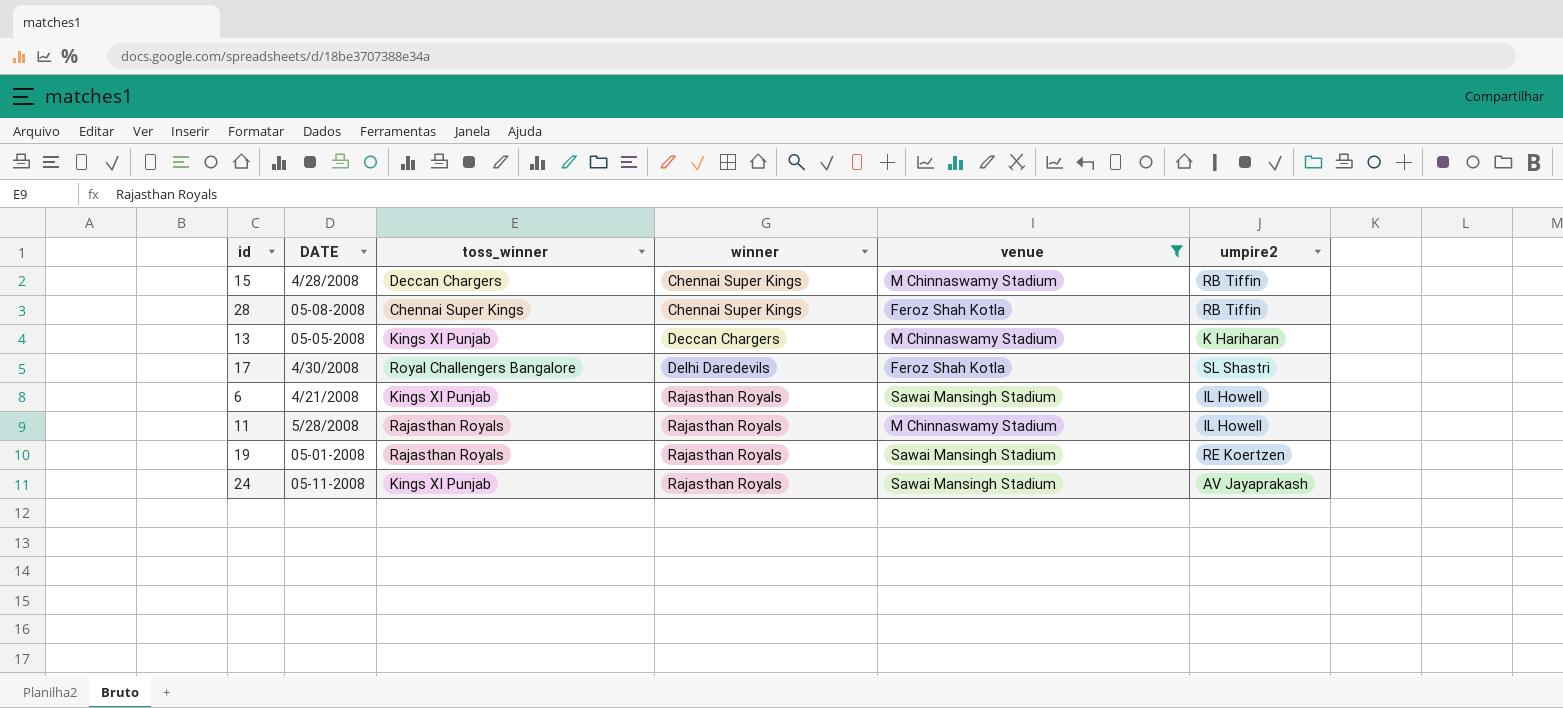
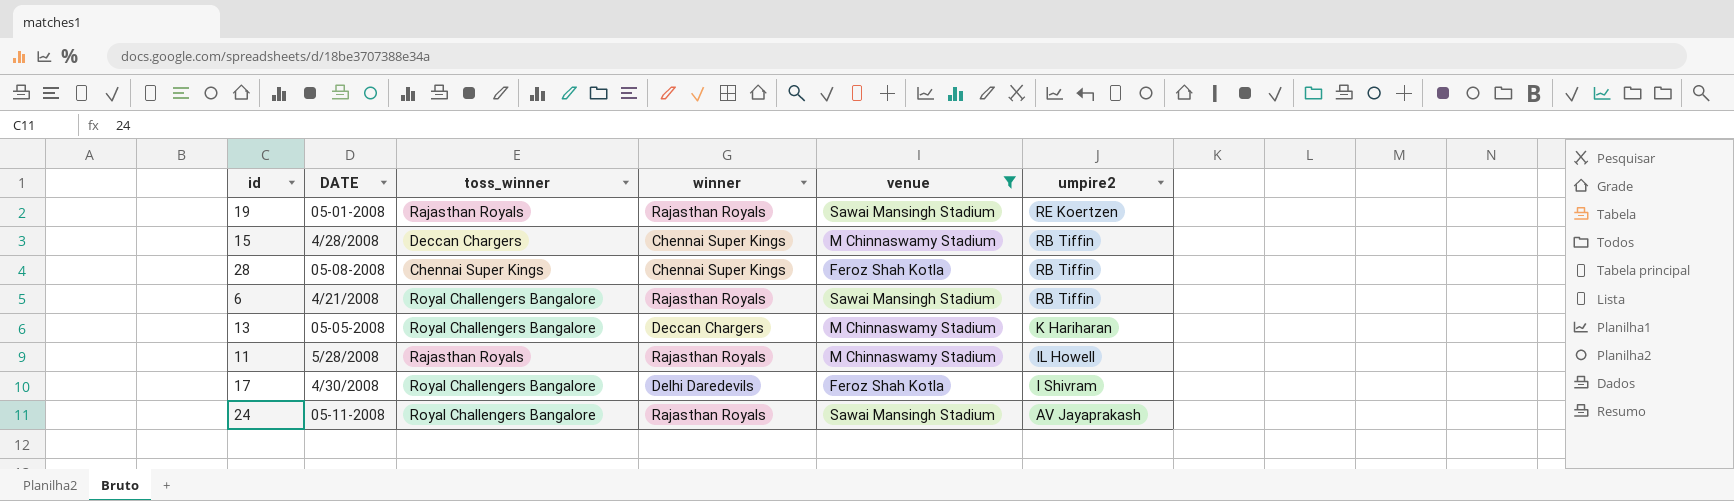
row order: winner ascending -> umpire2 descending
6 | toss_winner: Kings XI Punjab -> Royal Challengers Bangalore
6 | umpire2: IL Howell -> RB Tiffin
13 | toss_winner: Kings XI Punjab -> Royal Challengers Bangalore
17 | umpire2: SL Shastri -> I Shivram
24 | toss_winner: Kings XI Punjab -> Royal Challengers Bangalore

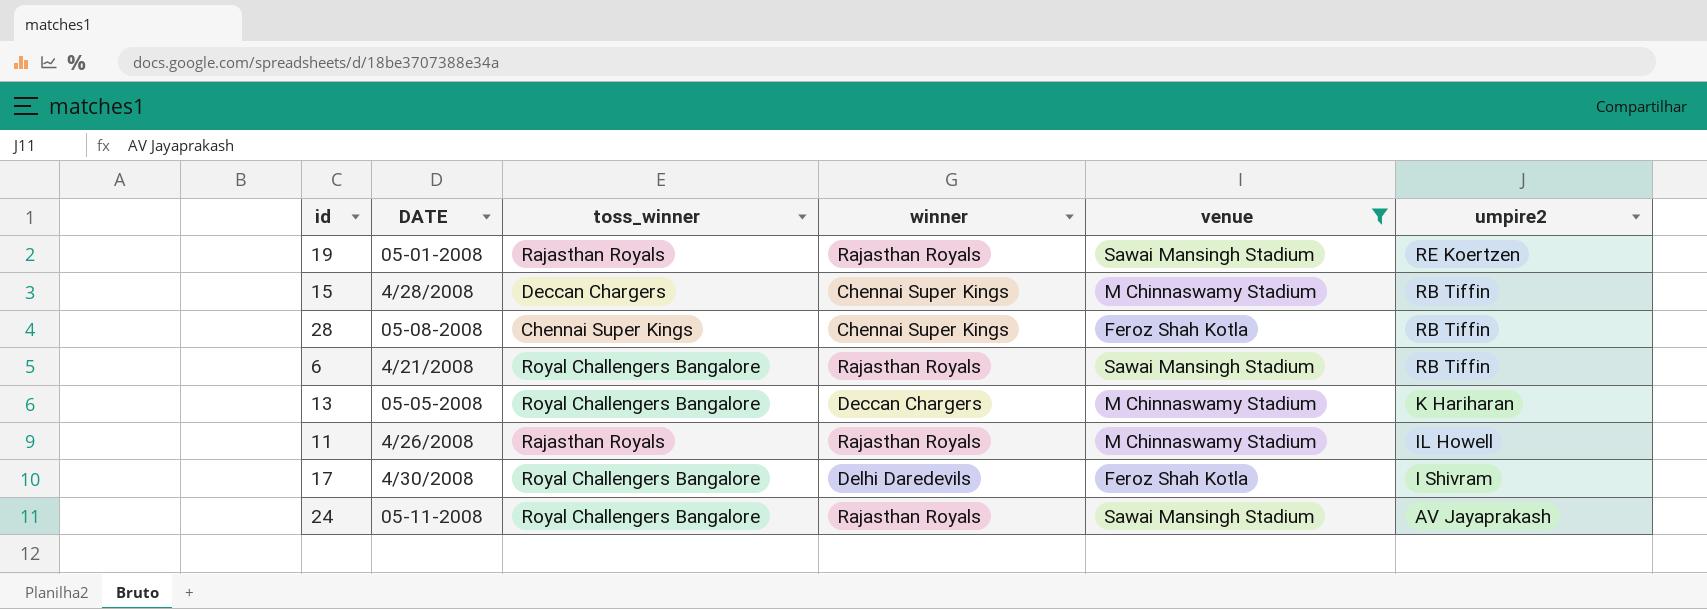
11 | DATE: 5/28/2008 -> 4/26/2008

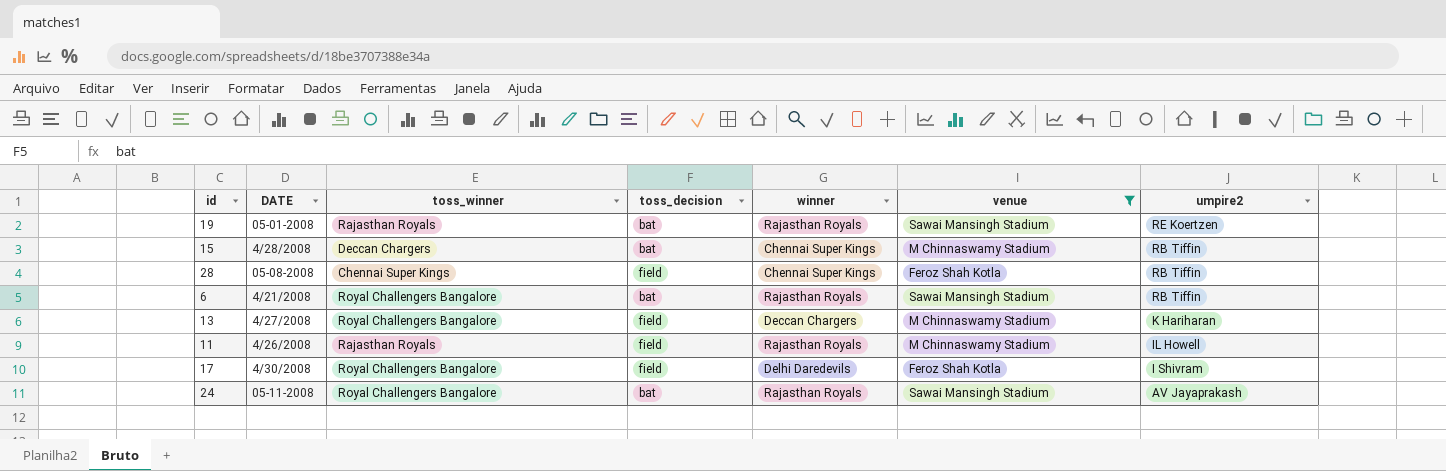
column toss_decision | position: none -> 4
13 | DATE: 05-05-2008 -> 4/27/2008

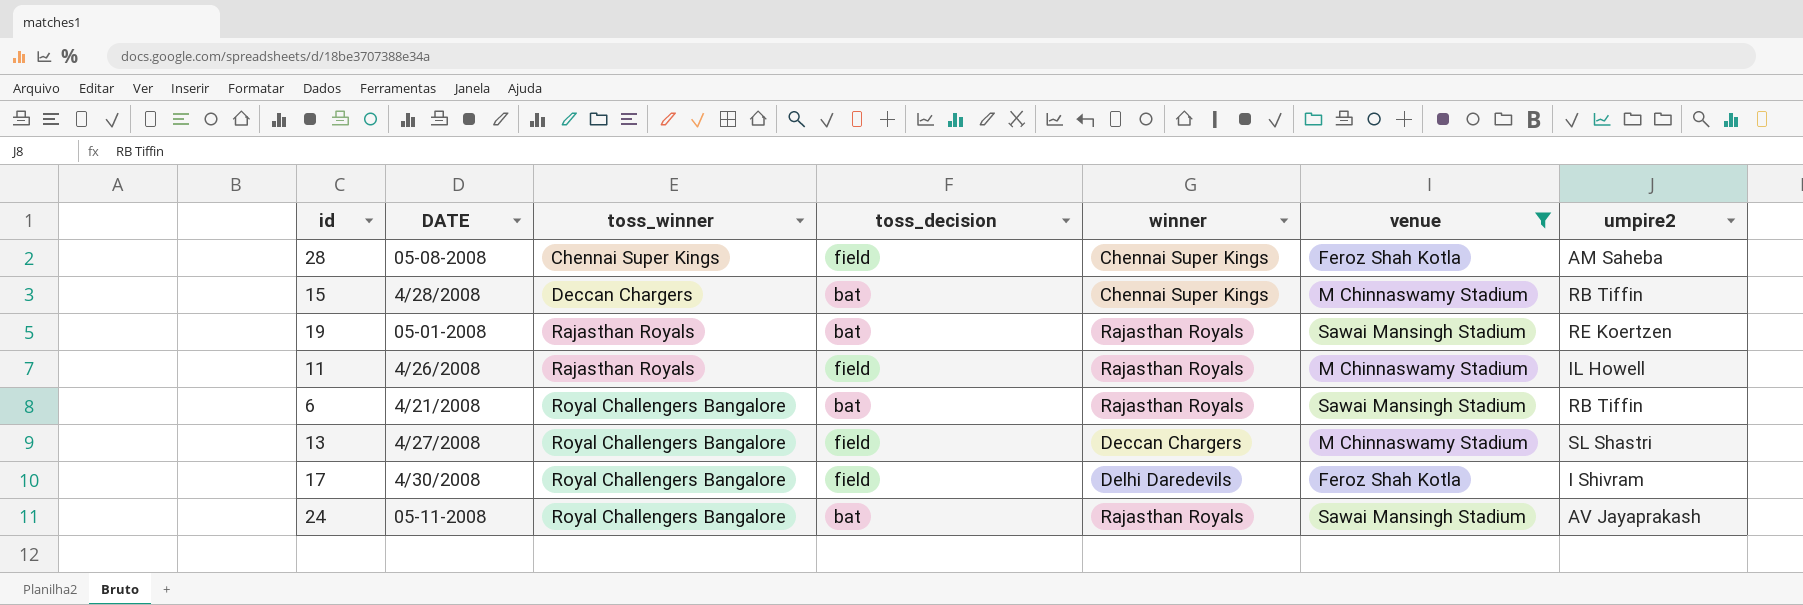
row order: umpire2 descending -> toss_winner ascending
28 | umpire2: RB Tiffin -> AM Saheba
13 | umpire2: K Hariharan -> SL Shastri

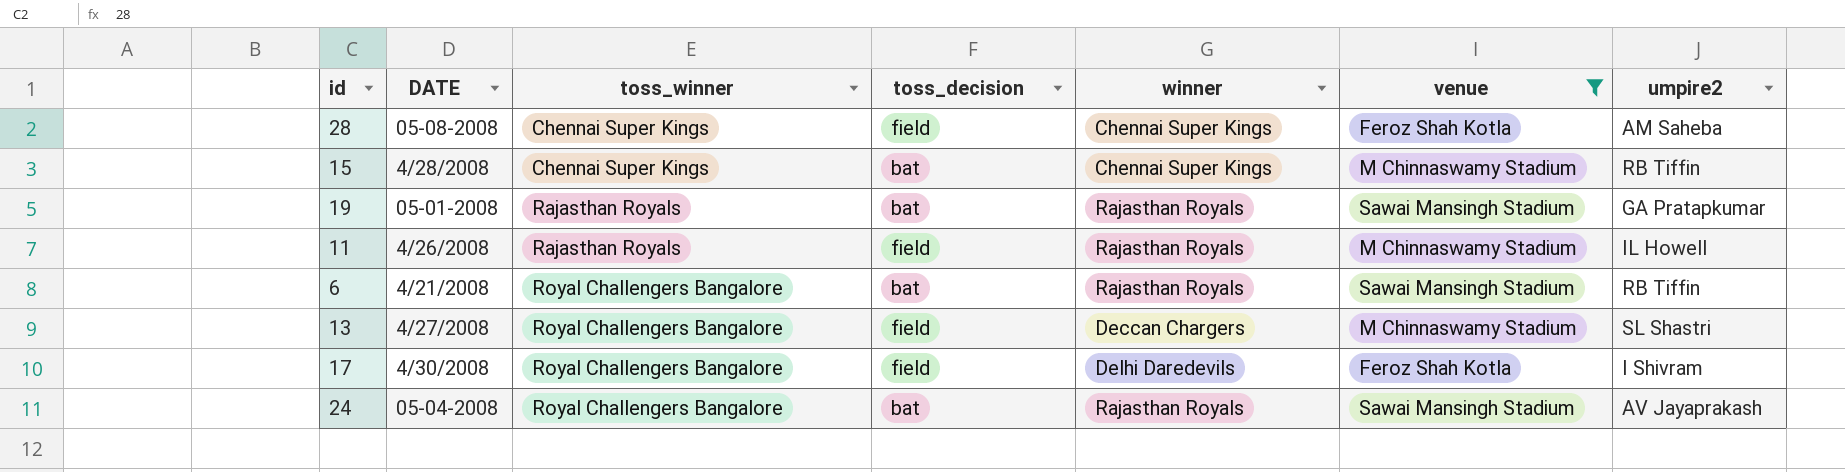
15 | toss_winner: Deccan Chargers -> Chennai Super Kings
19 | umpire2: RE Koertzen -> GA Pratapkumar
24 | DATE: 05-11-2008 -> 05-04-2008

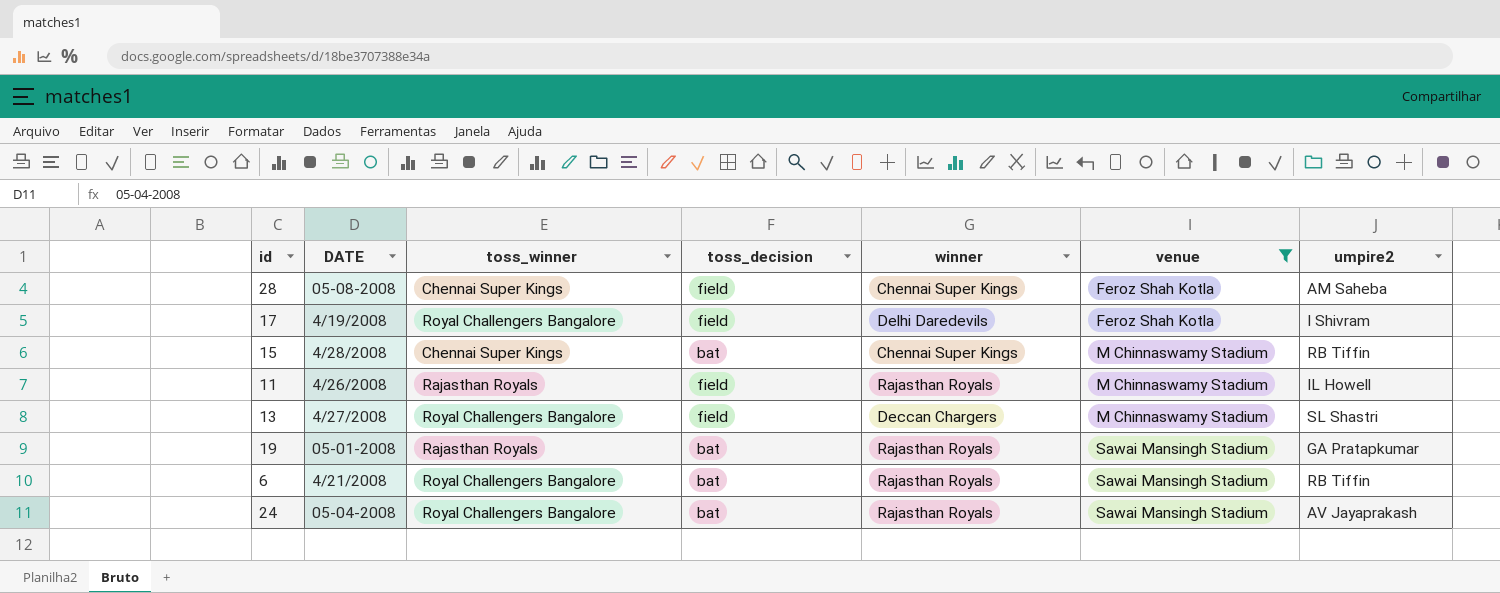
row order: toss_winner ascending -> venue ascending
17 | DATE: 4/30/2008 -> 4/19/2008

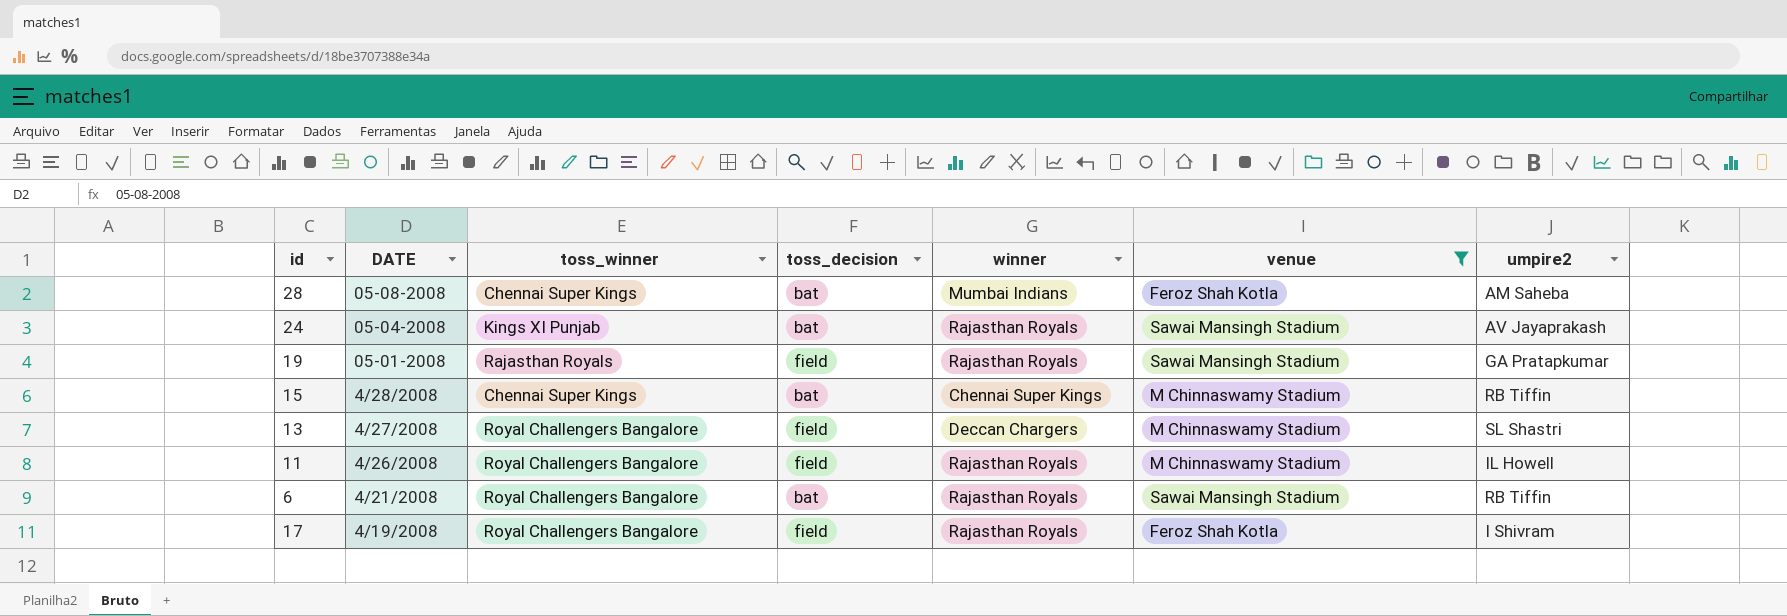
row order: venue ascending -> DATE descending
28 | toss_decision: field -> bat
28 | winner: Chennai Super Kings -> Mumbai Indians
24 | toss_winner: Royal Challengers Bangalore -> Kings XI Punjab
19 | toss_decision: bat -> field
11 | toss_winner: Rajasthan Royals -> Royal Challengers Bangalore
17 | winner: Delhi Daredevils -> Rajasthan Royals

